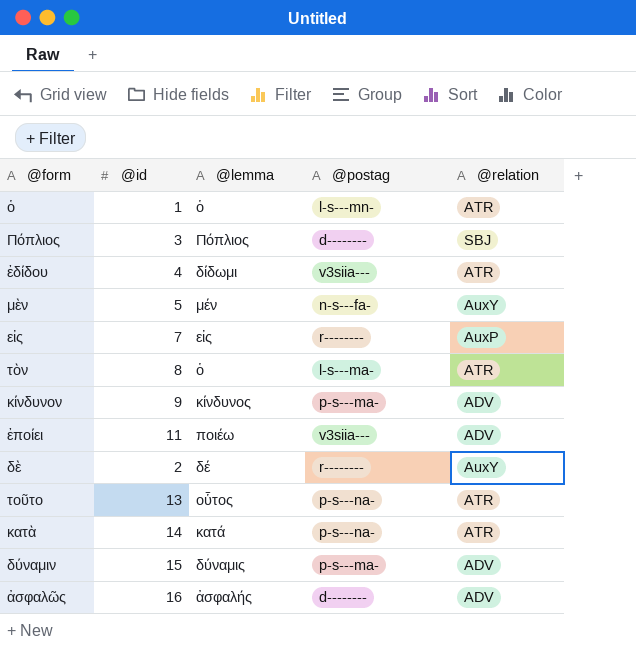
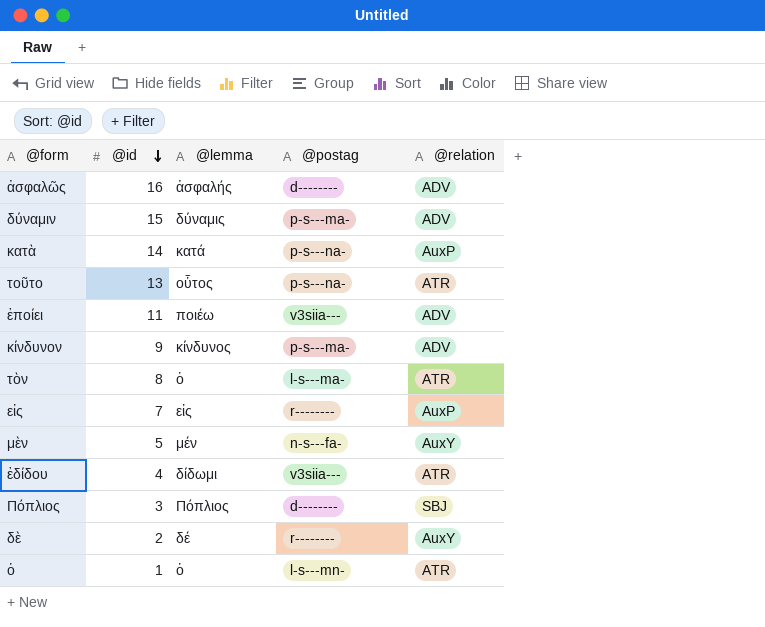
row order: none -> @id descending
κατὰ | @relation: ATR -> AuxP

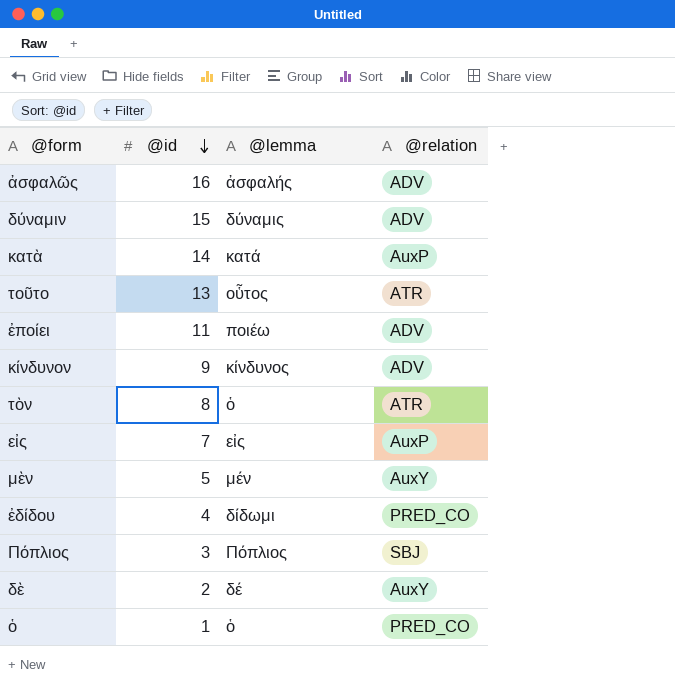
column @postag | position: 4 -> none
ἐδίδου | @relation: ATR -> PRED_CO
ὁ | @relation: ATR -> PRED_CO

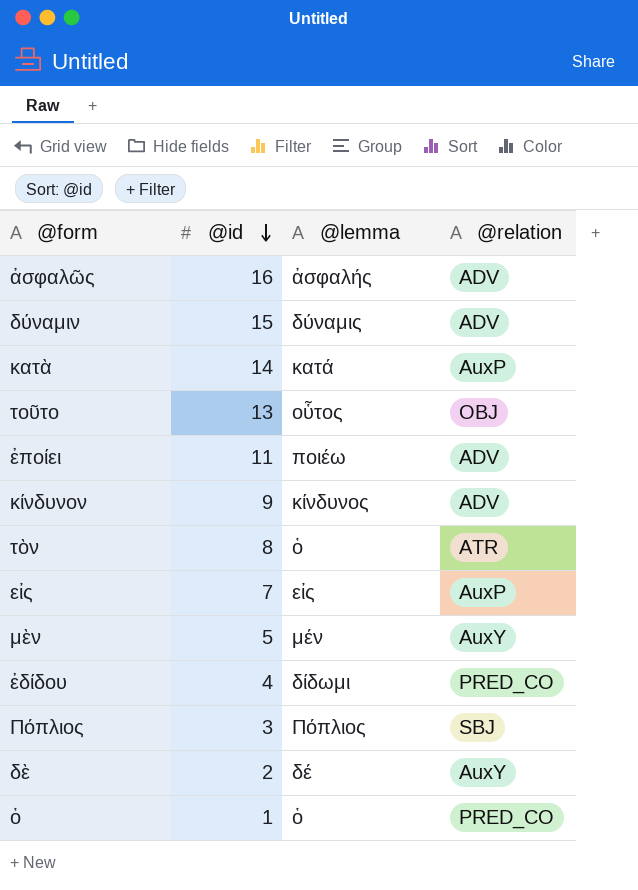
τοῦτο | @relation: ATR -> OBJ

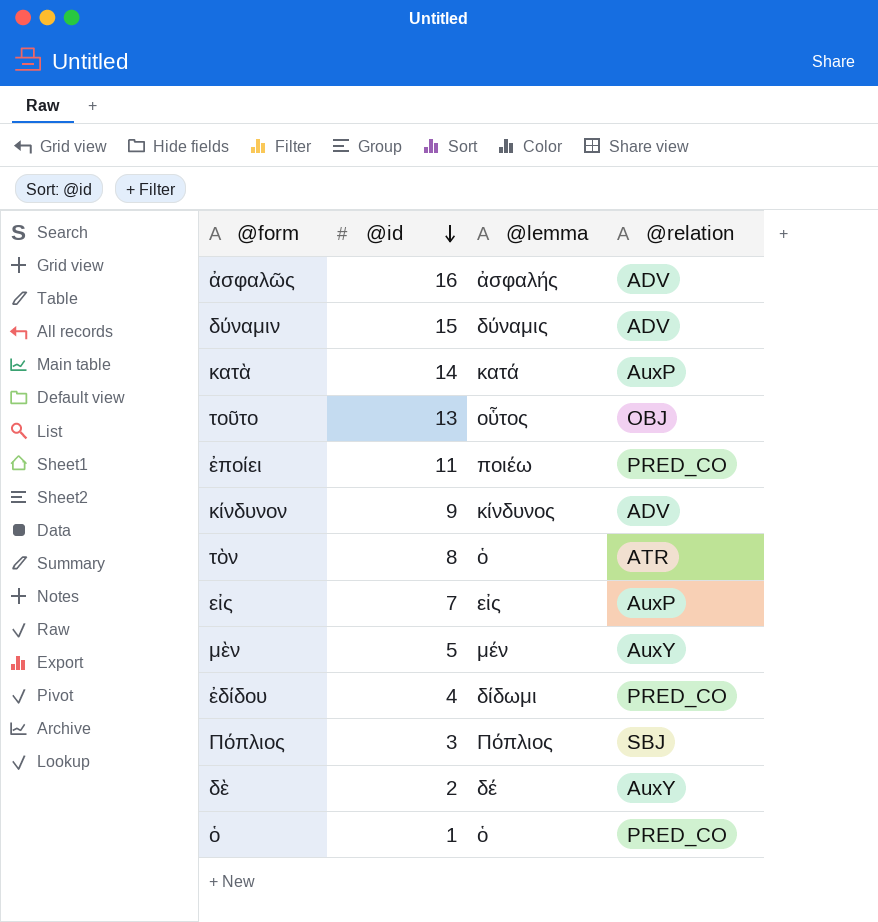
ἐποίει | @relation: ADV -> PRED_CO

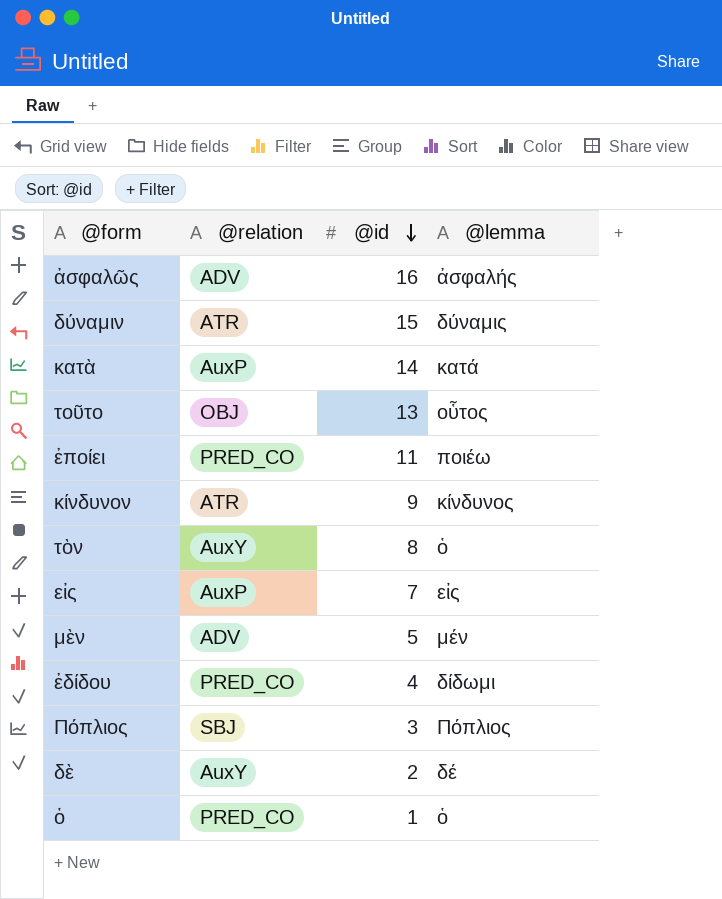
column @relation | position: 4 -> 2
δύναμιν | @relation: ADV -> ATR
κίνδυνον | @relation: ADV -> ATR
τὸν | @relation: ATR -> AuxY
μὲν | @relation: AuxY -> ADV

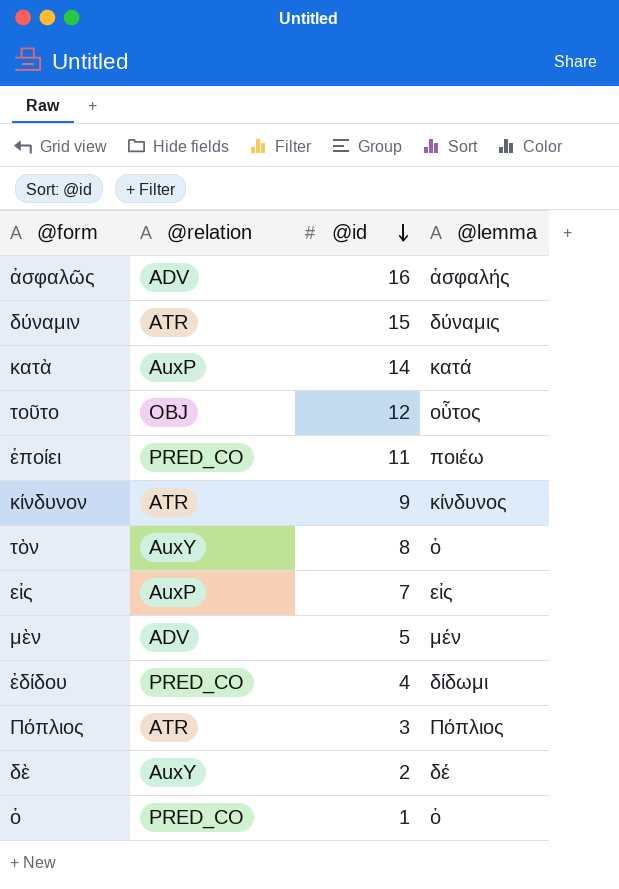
τοῦτο | @id: 13 -> 12
Πόπλιος | @relation: SBJ -> ATR

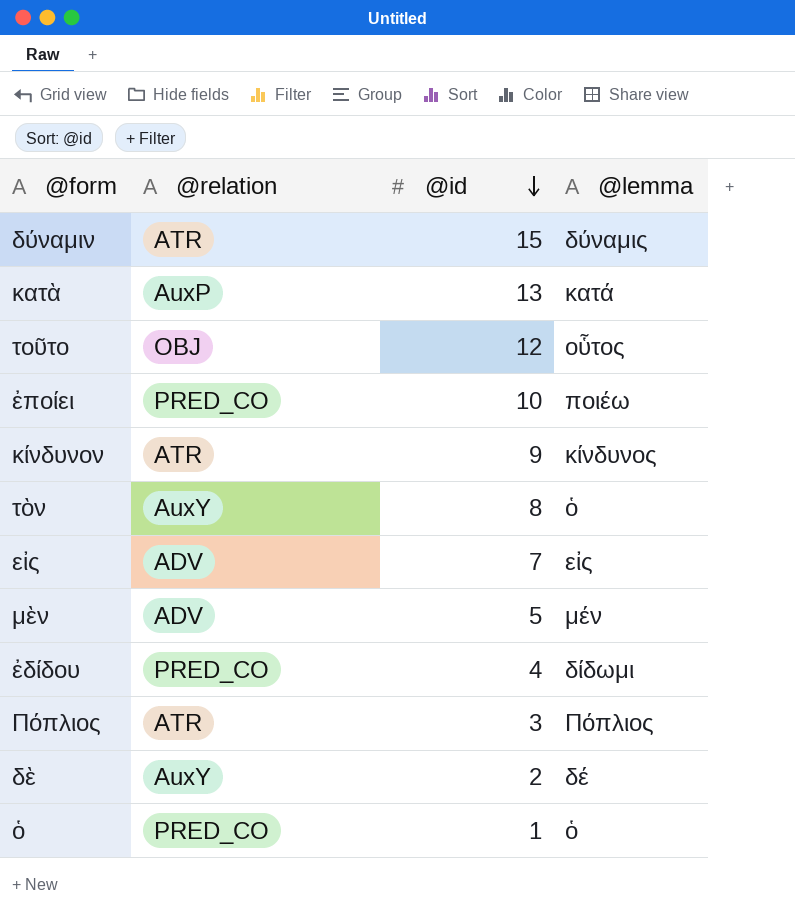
row ἀσφαλῶς: ADV | 16 | ἀσφαλής -> none
κατὰ | @id: 14 -> 13
ἐποίει | @id: 11 -> 10
εἰς | @relation: AuxP -> ADV

